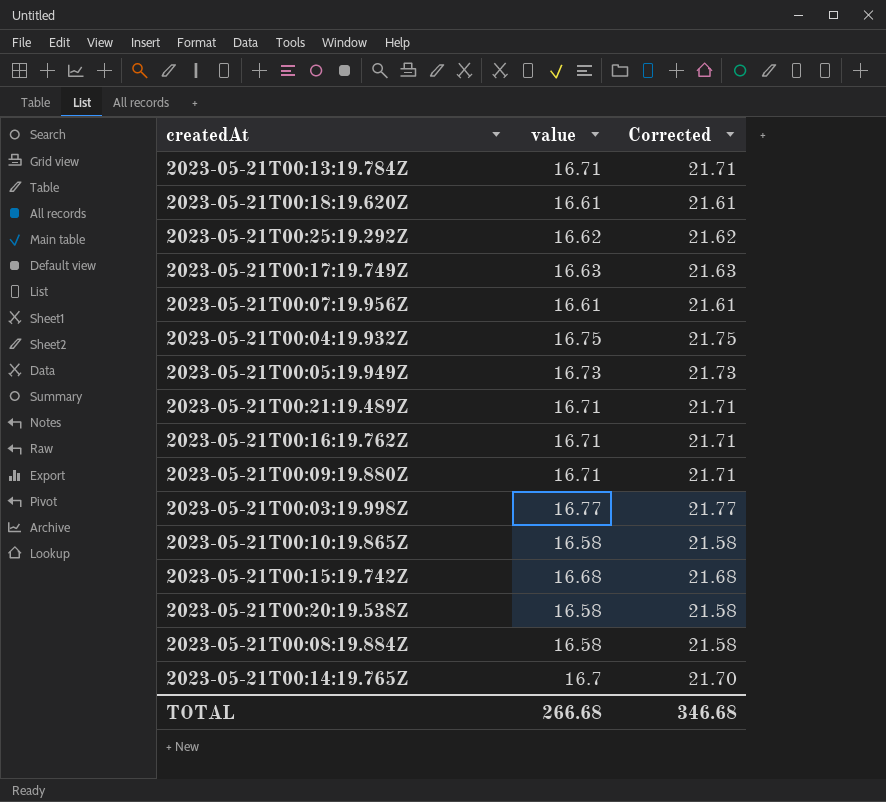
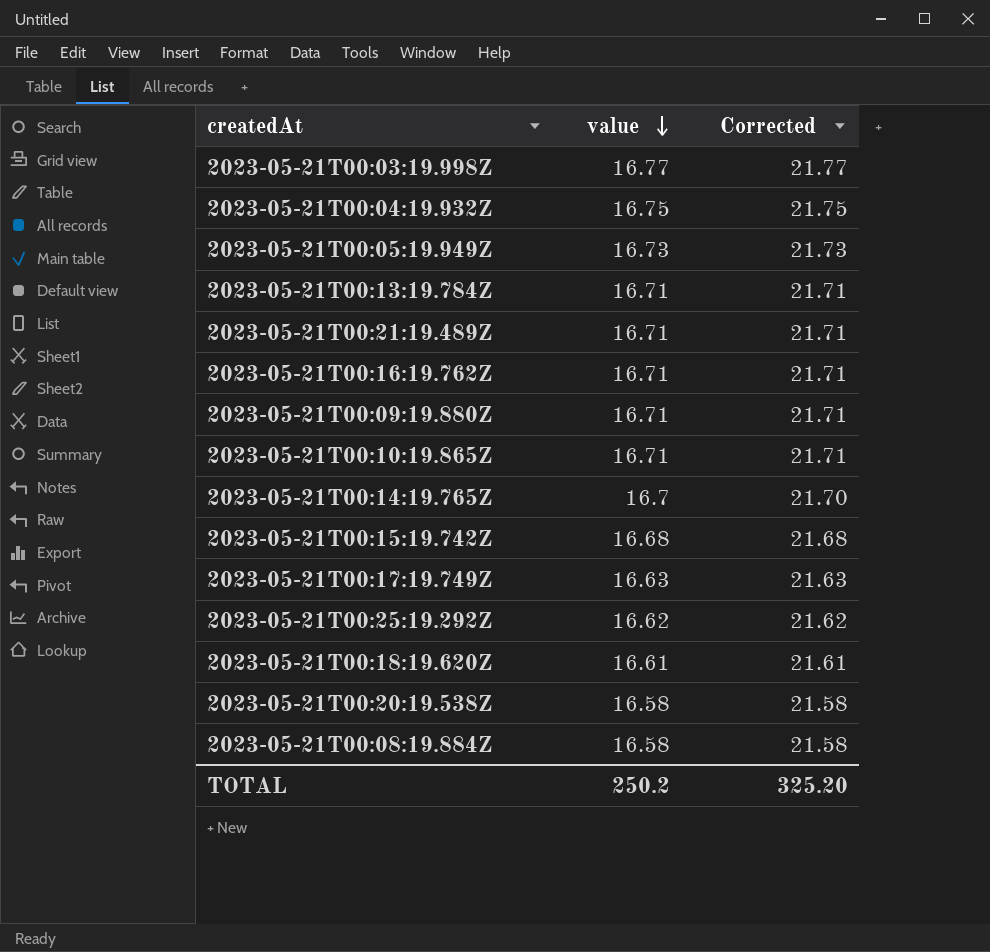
row order: none -> value descending
row 2023-05-21T00:07:19.956Z: 16.61 | 21.61 -> none
2023-05-21T00:10:19.865Z | value: 16.58 -> 16.71
2023-05-21T00:10:19.865Z | Corrected: 21.58 -> 21.71
TOTAL | value: 266.68 -> 250.2
TOTAL | Corrected: 346.68 -> 325.20

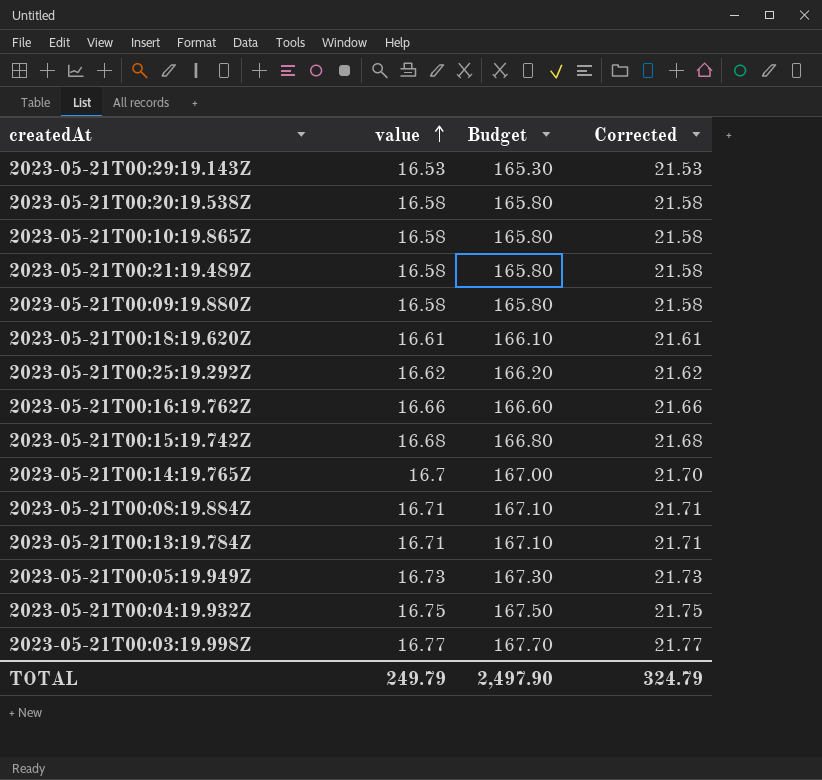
row order: value descending -> value ascending
column Budget | formula: none -> [value] * 10
row 2023-05-21T00:17:19.749Z: 16.63 | 21.63 -> none
row 2023-05-21T00:29:19.143Z: none -> 16.53 | 165.30 | 21.53
2023-05-21T00:10:19.865Z | value: 16.71 -> 16.58
2023-05-21T00:10:19.865Z | Corrected: 21.71 -> 21.58
2023-05-21T00:21:19.489Z | value: 16.71 -> 16.58
2023-05-21T00:21:19.489Z | Corrected: 21.71 -> 21.58
2023-05-21T00:09:19.880Z | value: 16.71 -> 16.58
2023-05-21T00:09:19.880Z | Corrected: 21.71 -> 21.58
2023-05-21T00:16:19.762Z | value: 16.71 -> 16.66
2023-05-21T00:16:19.762Z | Corrected: 21.71 -> 21.66
2023-05-21T00:08:19.884Z | value: 16.58 -> 16.71
2023-05-21T00:08:19.884Z | Corrected: 21.58 -> 21.71
TOTAL | value: 250.2 -> 249.79
TOTAL | Corrected: 325.20 -> 324.79

